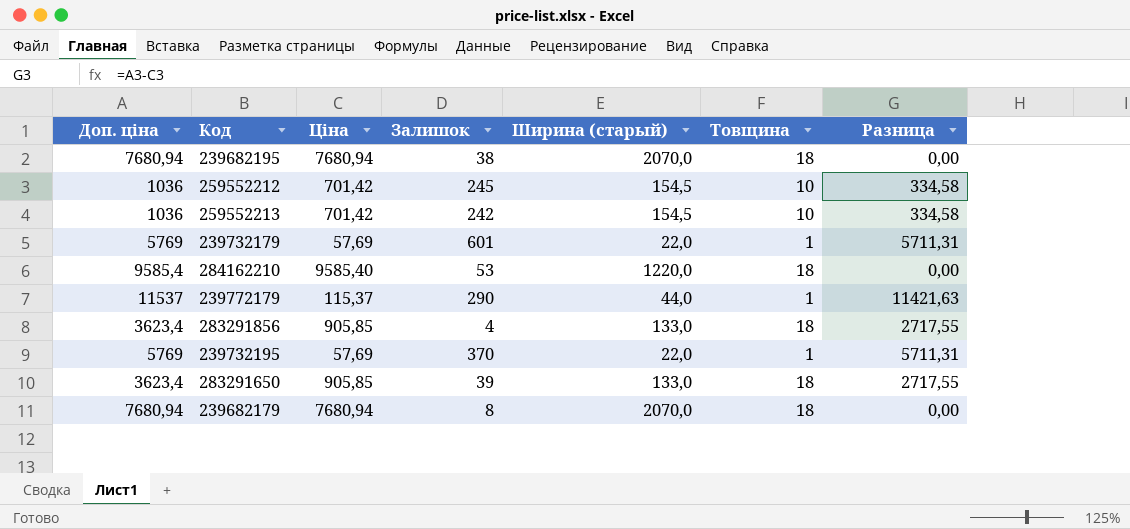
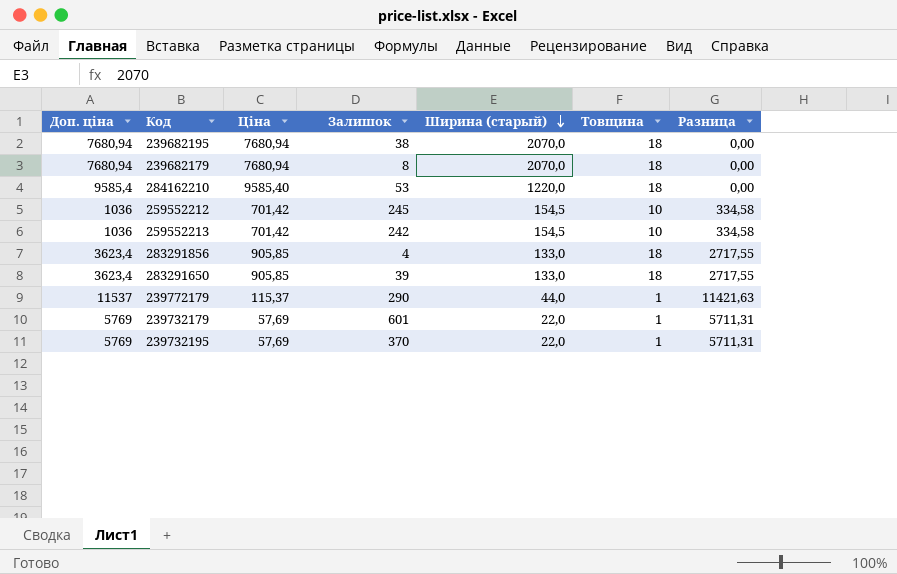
row order: none -> Ширина (старый) descending

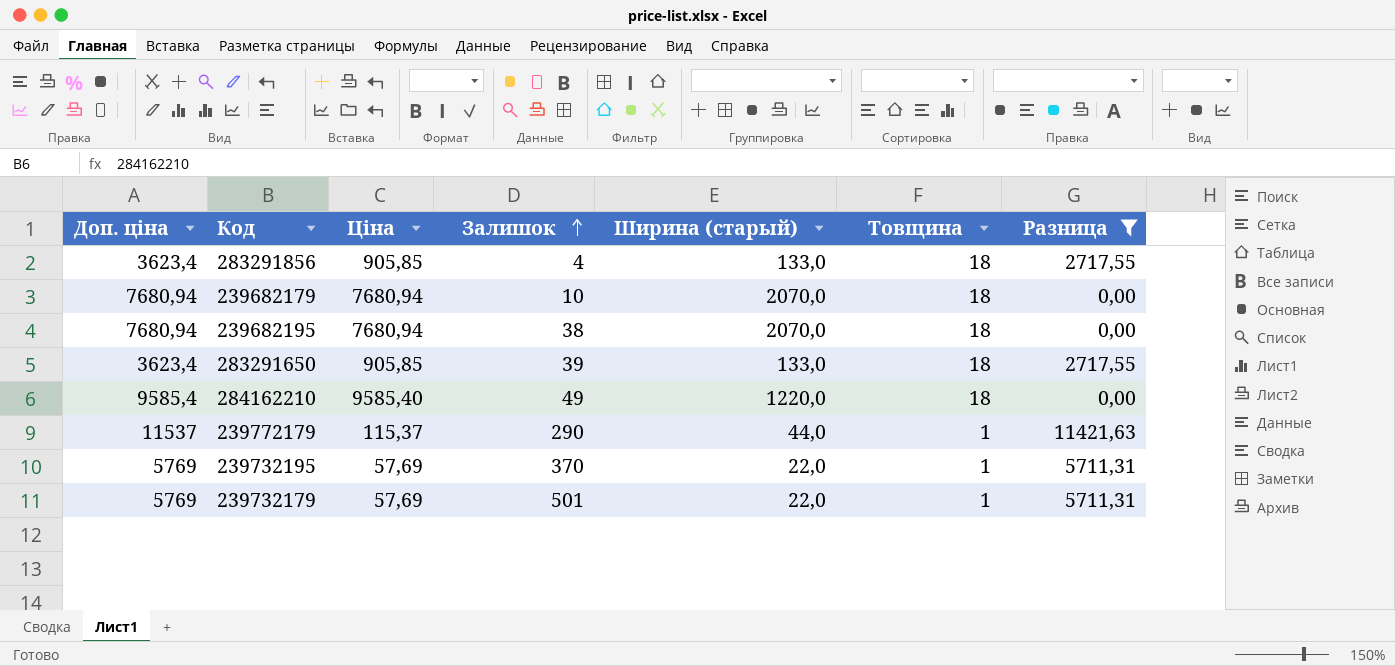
filter: none -> Разница != 334,58
row order: Ширина (старый) descending -> Залишок ascending
239682179 | Залишок: 8 -> 10
284162210 | Залишок: 53 -> 49
239732179 | Залишок: 601 -> 501

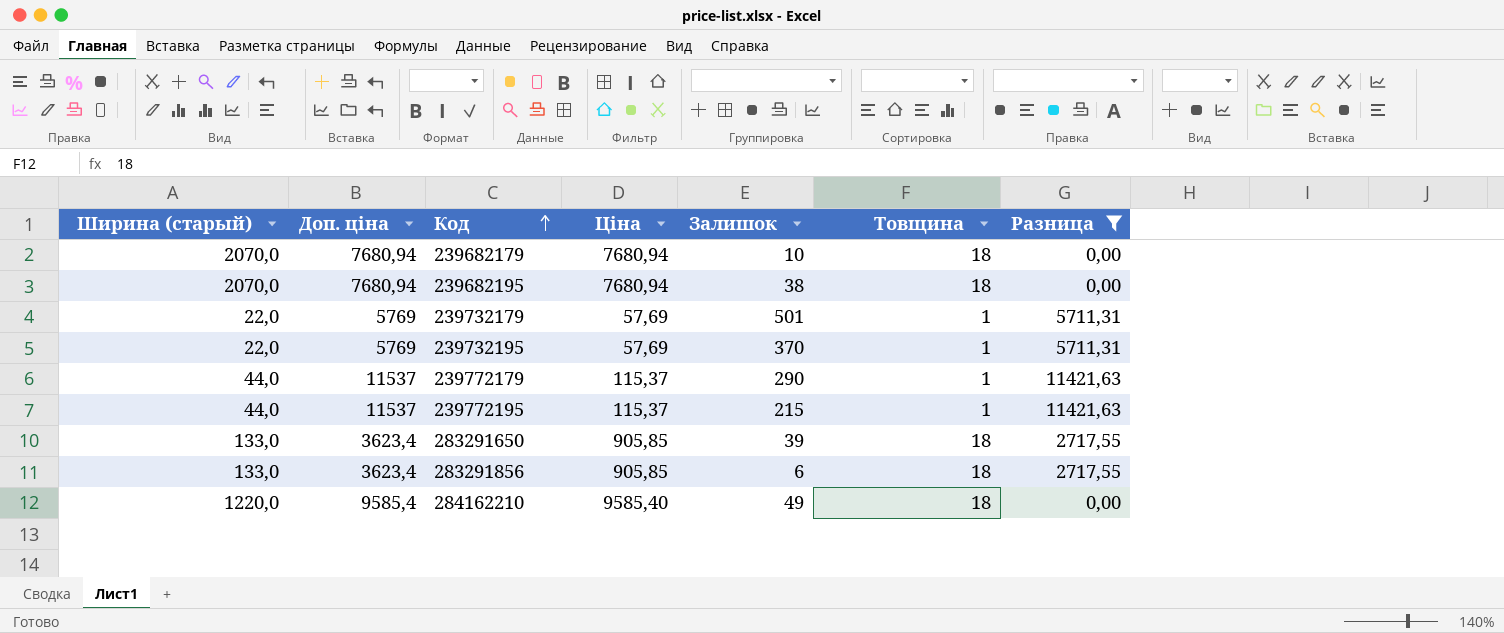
row order: Залишок ascending -> Код ascending
column Ширина (старый) | position: 5 -> 1
row 239772195: none -> 44,0 | 11537 | 115,37 | 215 | 1 | 11421,63
283291856 | Залишок: 4 -> 6

